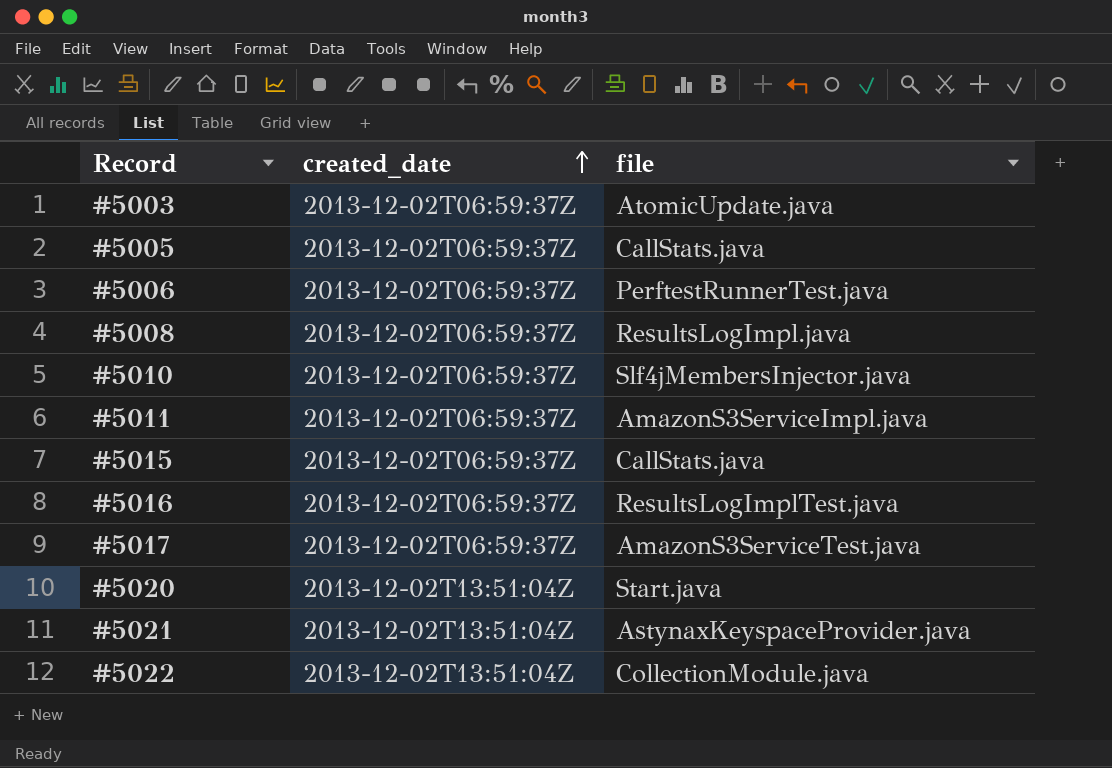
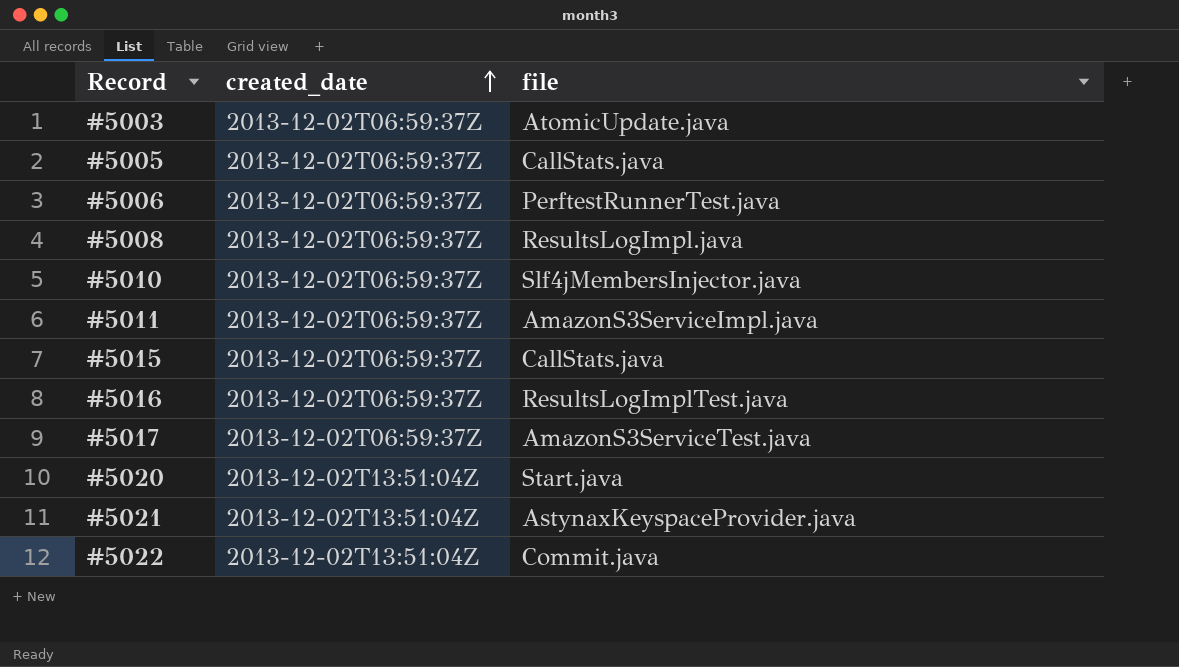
#5022 | file: CollectionModule.java -> Commit.java

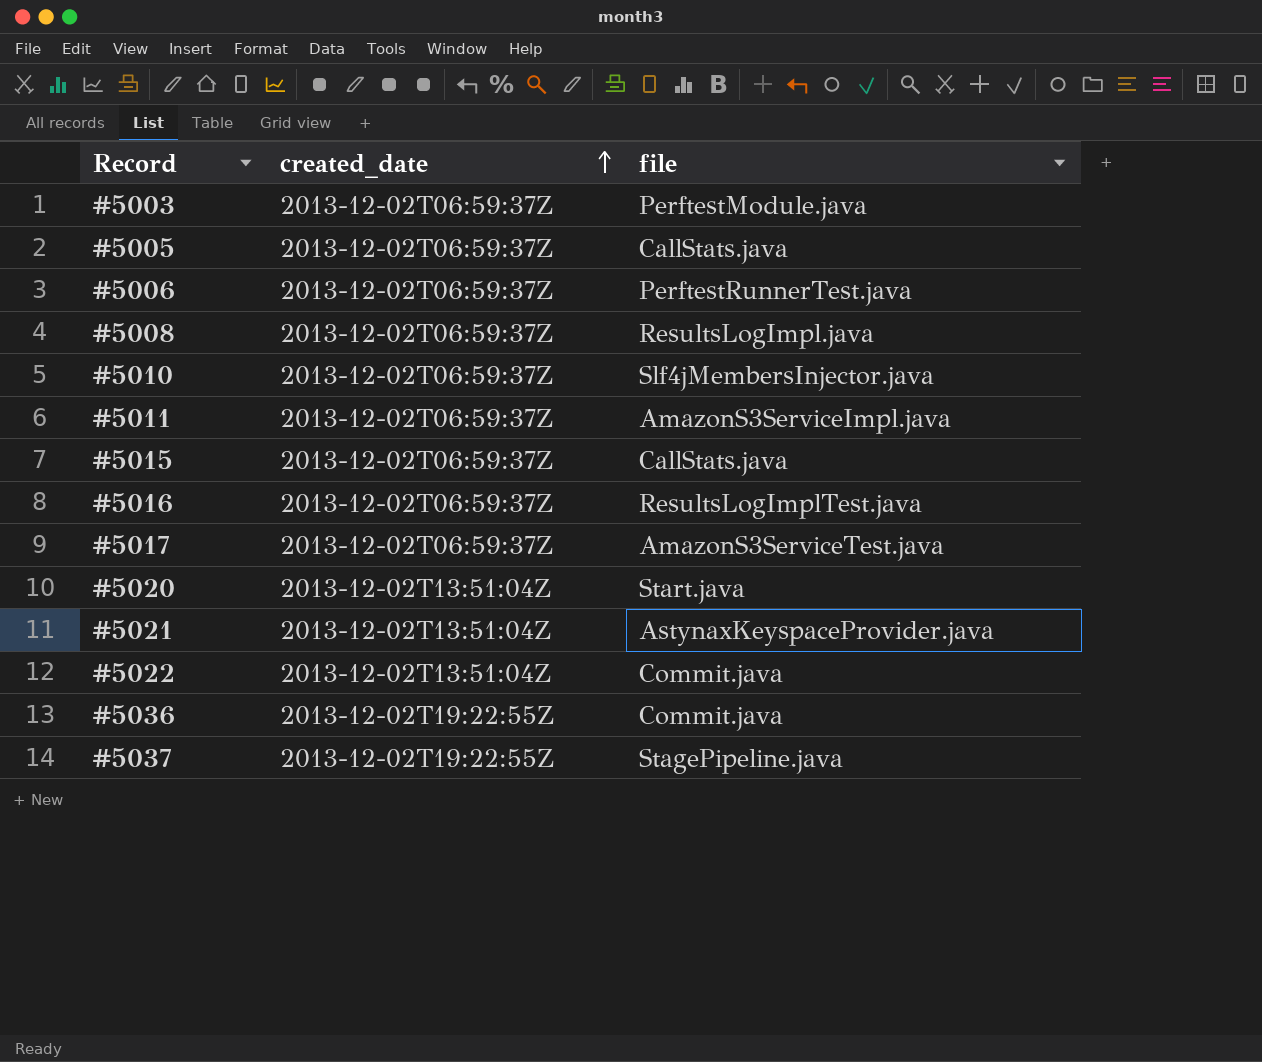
#5003 | file: AtomicUpdate.java -> PerftestModule.java
row #5036: none -> 2013-12-02T19:22:55Z | Commit.java
row #5037: none -> 2013-12-02T19:22:55Z | StagePipeline.java

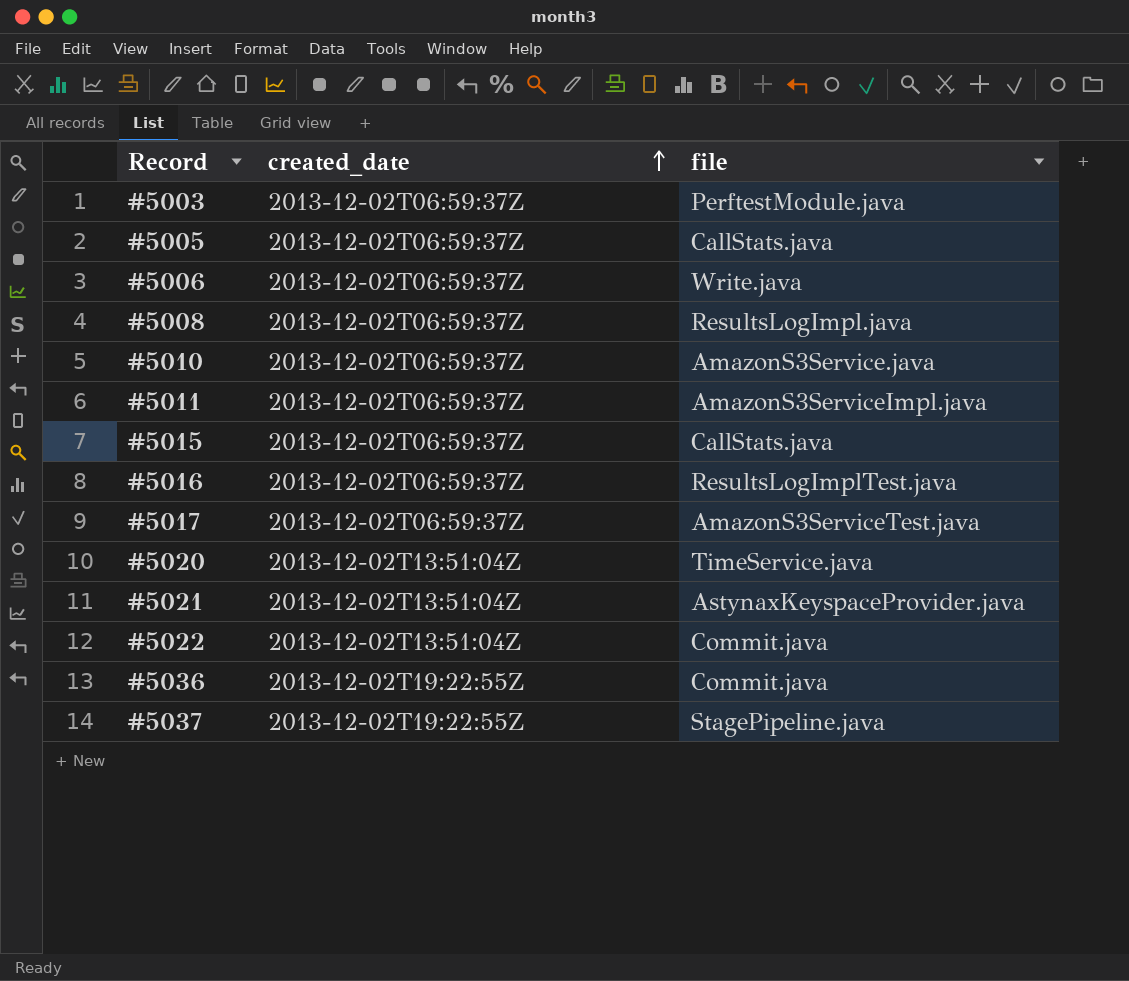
#5006 | file: PerftestRunnerTest.java -> Write.java
#5010 | file: Slf4jMembersInjector.java -> AmazonS3Service.java
#5020 | file: Start.java -> TimeService.java

